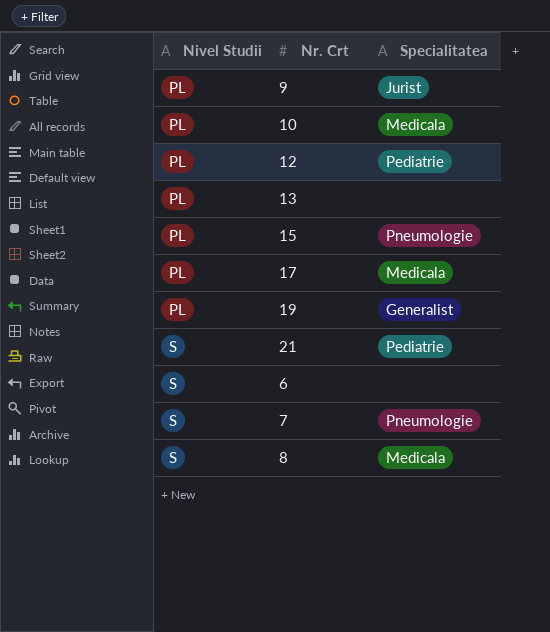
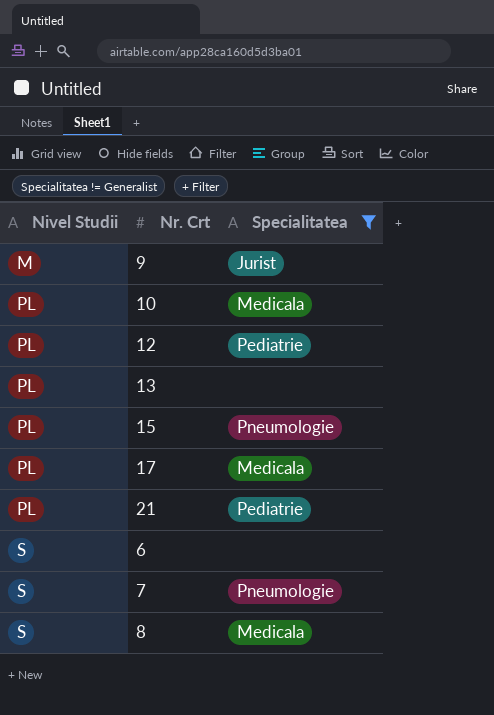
filter: none -> Specialitatea != Generalist
9 | Nivel Studii: PL -> M
21 | Nivel Studii: S -> PL

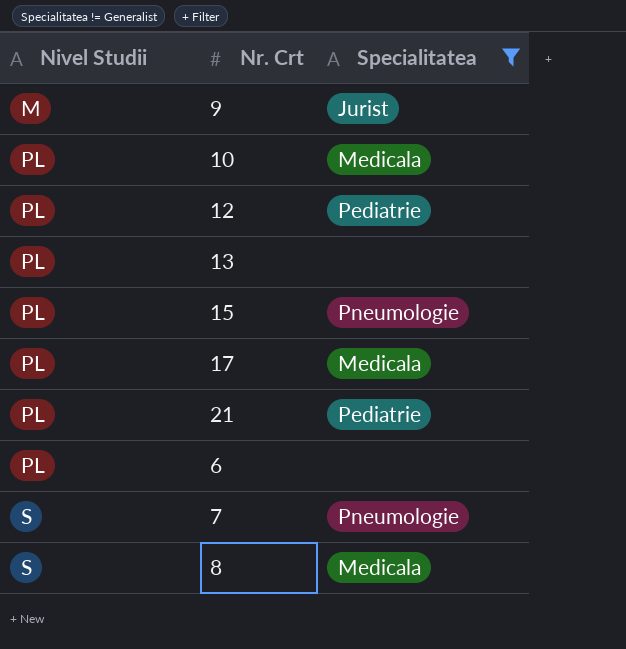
6 | Nivel Studii: S -> PL

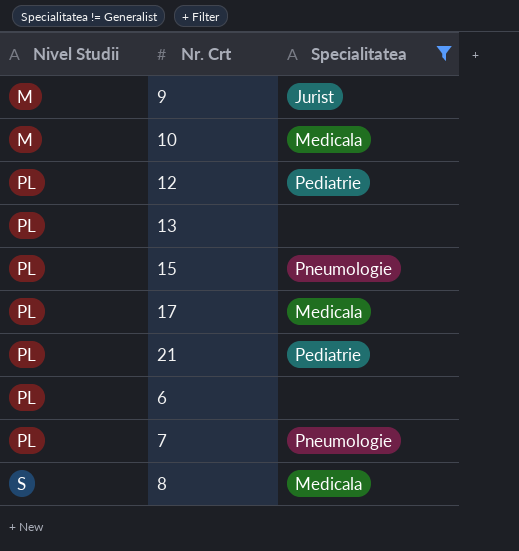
10 | Nivel Studii: PL -> M
7 | Nivel Studii: S -> PL

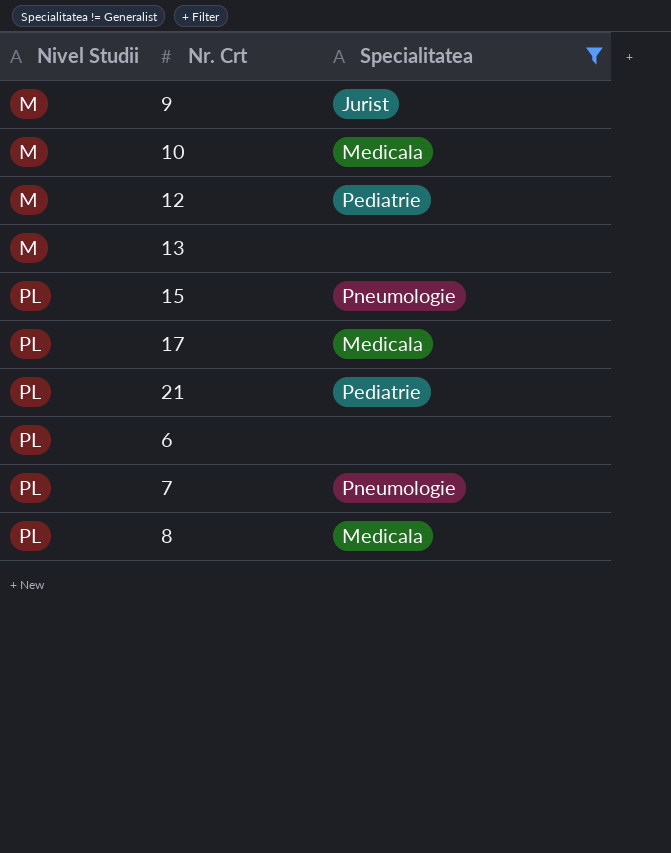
12 | Nivel Studii: PL -> M
13 | Nivel Studii: PL -> M
8 | Nivel Studii: S -> PL

